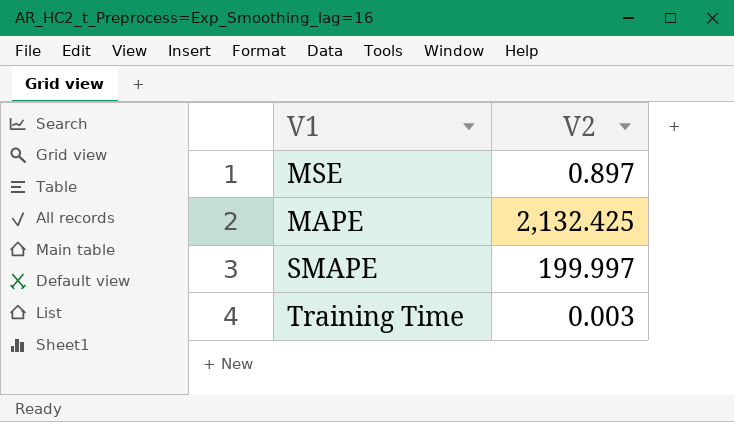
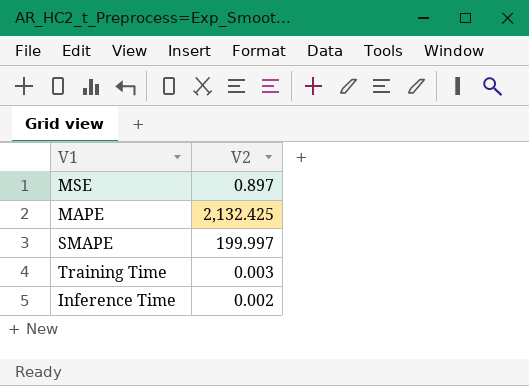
row Inference Time: none -> 0.002

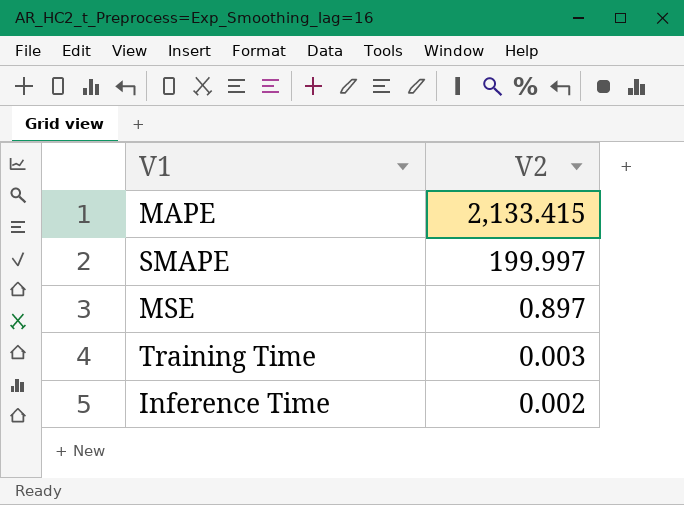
row order: none -> V2 descending
MAPE | V2: 2,132.425 -> 2,133.415

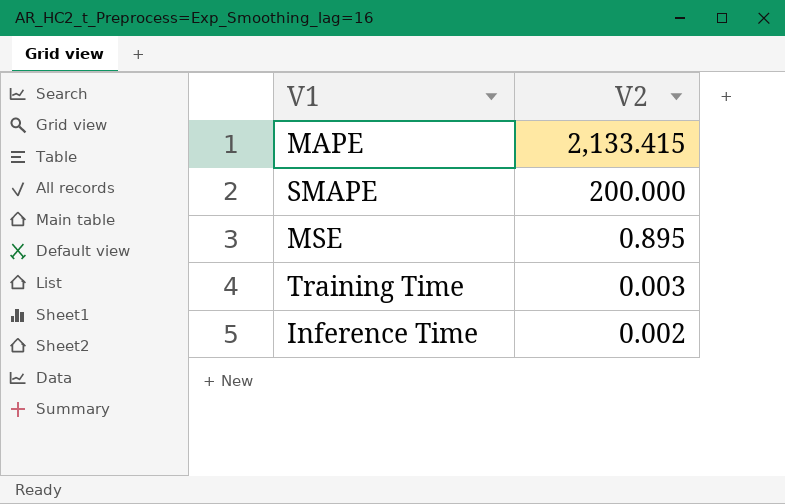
SMAPE | V2: 199.997 -> 200.000
MSE | V2: 0.897 -> 0.895

